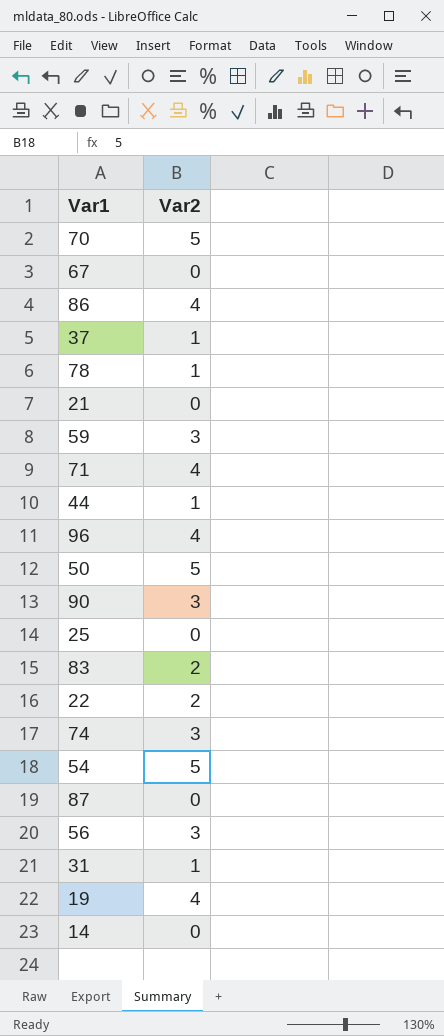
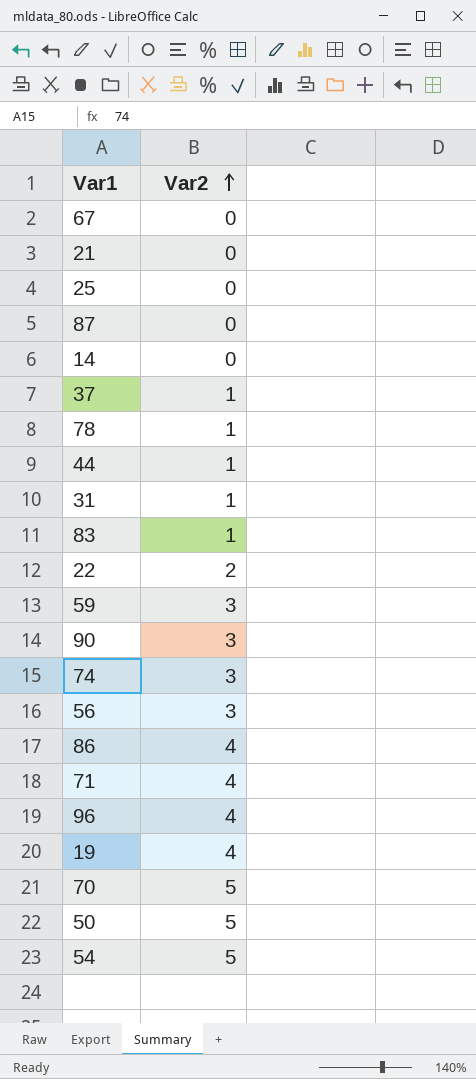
row order: none -> Var2 ascending
83 | Var2: 2 -> 1

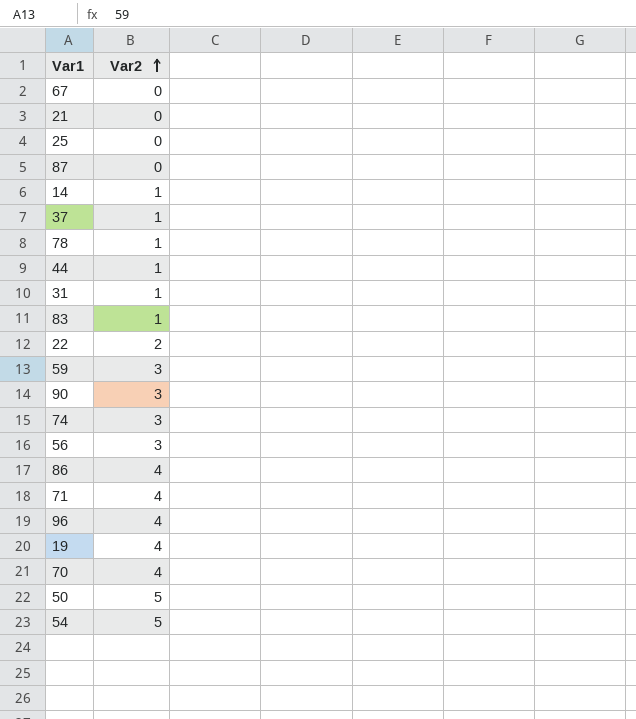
14 | Var2: 0 -> 1
70 | Var2: 5 -> 4

